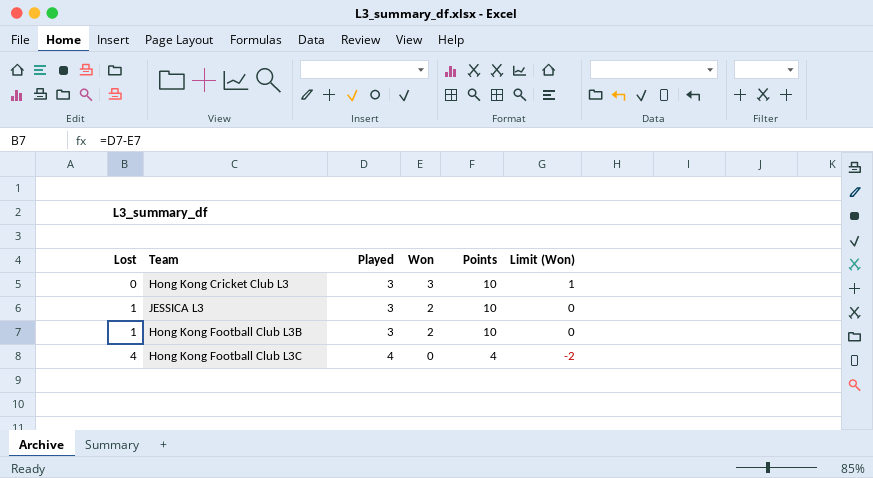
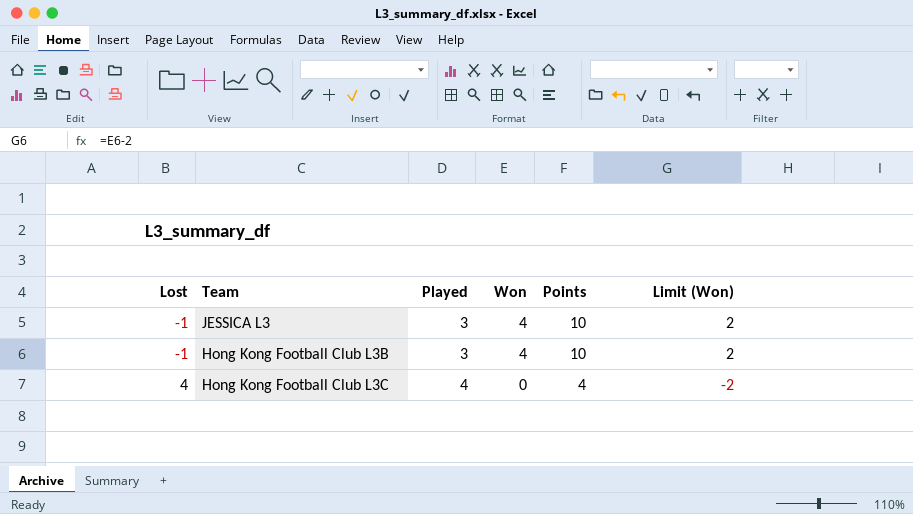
row Hong Kong Cricket Club L3: 0 | 3 | 3 | 10 | 1 -> none
JESSICA L3 | Lost: 1 -> -1
JESSICA L3 | Won: 2 -> 4
JESSICA L3 | Limit (Won): 0 -> 2
Hong Kong Football Club L3B | Lost: 1 -> -1
Hong Kong Football Club L3B | Won: 2 -> 4
Hong Kong Football Club L3B | Limit (Won): 0 -> 2

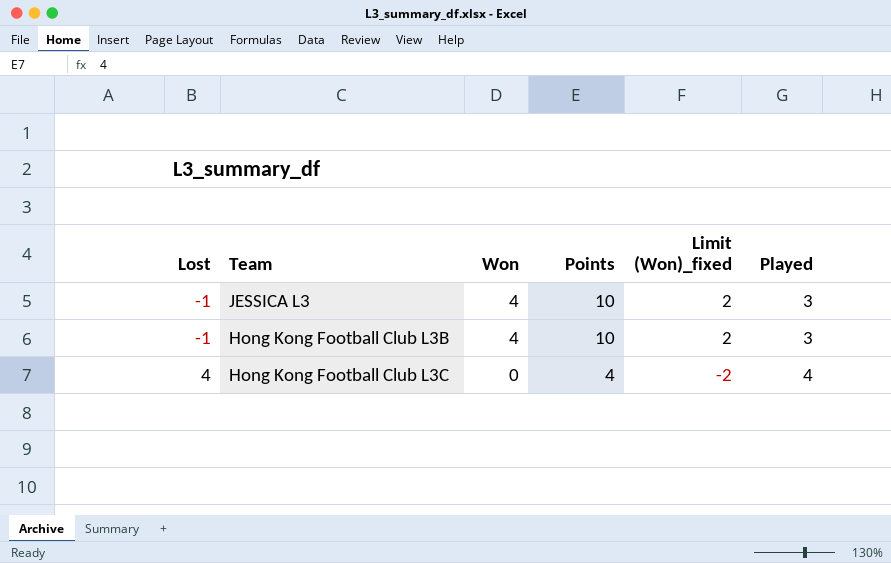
column name: Limit (Won) -> Limit (Won)_fixed
column Played | position: 3 -> 6

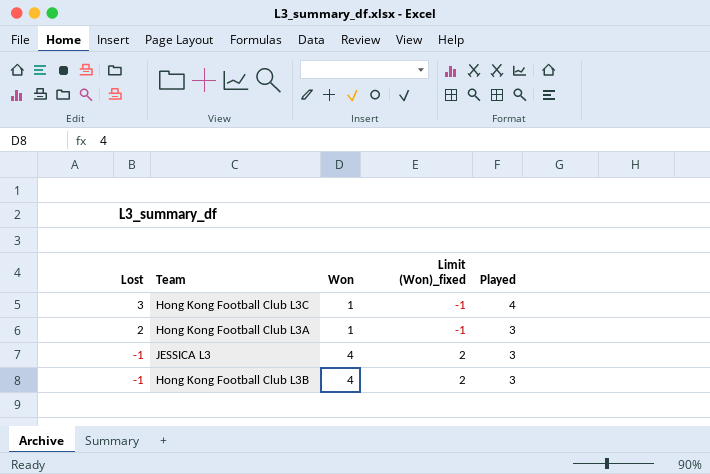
row order: Lost ascending -> Lost descending
column Points | position: 4 -> none
Hong Kong Football Club L3C | Lost: 4 -> 3
Hong Kong Football Club L3C | Won: 0 -> 1
Hong Kong Football Club L3C | Limit (Won)_fixed: -2 -> -1
row Hong Kong Football Club L3A: none -> 2 | 1 | -1 | 3

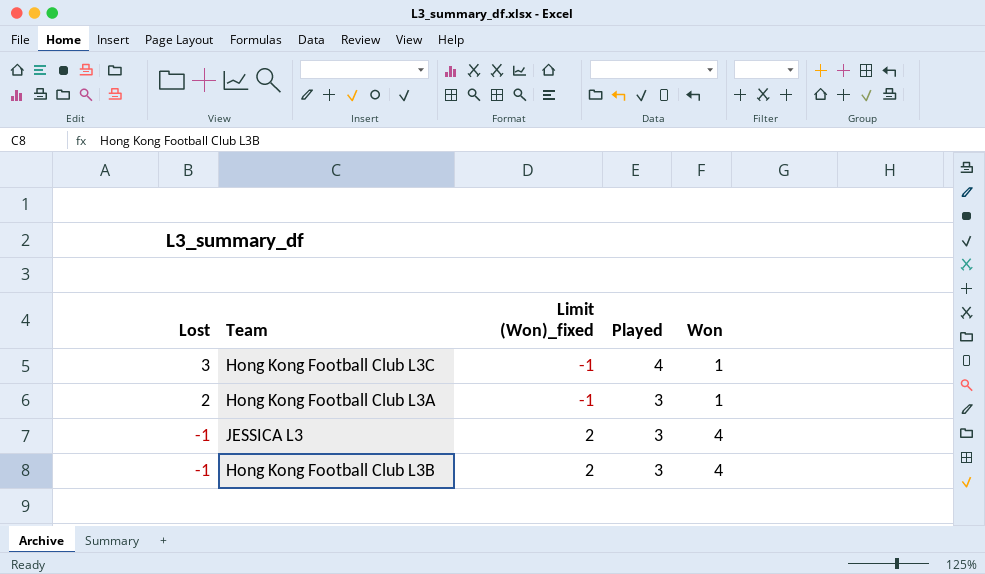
column Won | position: 3 -> 5

